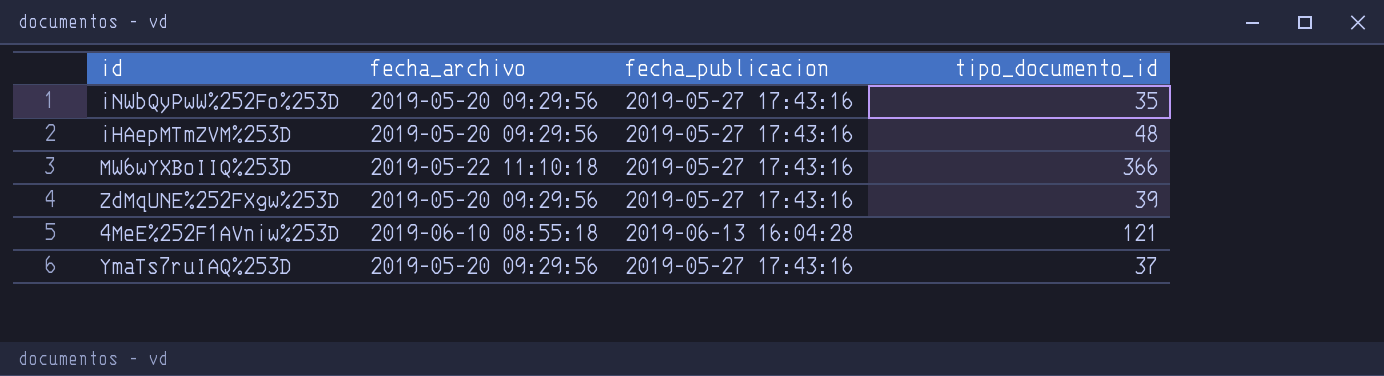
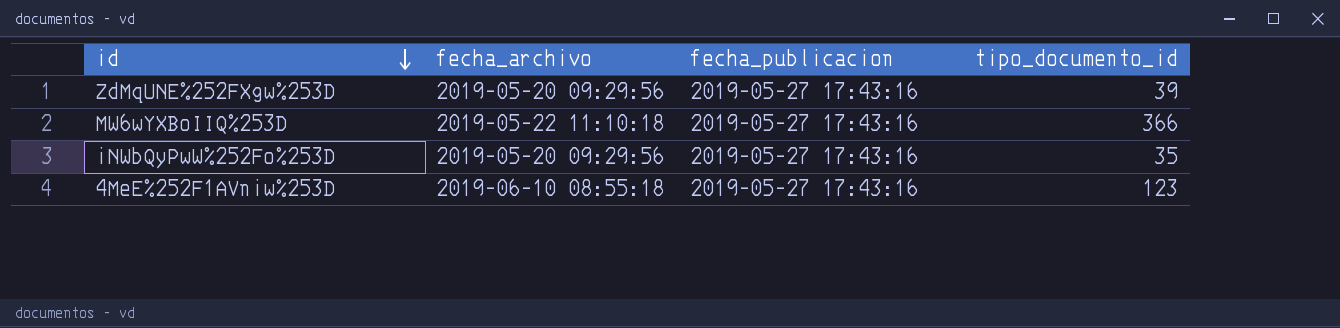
row order: none -> id descending
row iHAepMTmZVM%253D: 2019-05-20 09:29:56 | 2019-05-27 17:43:16 | 48 -> none
row YmaTs7ruIAQ%253D: 2019-05-20 09:29:56 | 2019-05-27 17:43:16 | 37 -> none
4MeE%252F1AVniw%253D | fecha_publicacion: 2019-06-13 16:04:28 -> 2019-05-27 17:43:16
4MeE%252F1AVniw%253D | tipo_documento_id: 121 -> 123

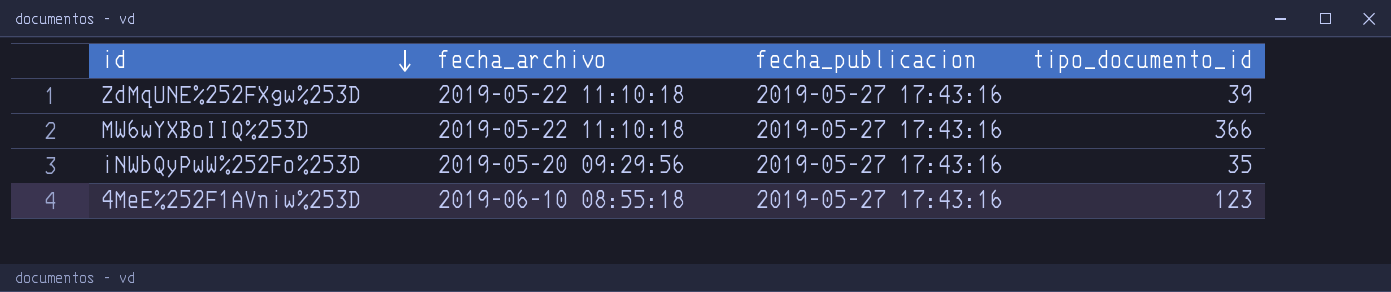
ZdMqUNE%252FXgw%253D | fecha_archivo: 2019-05-20 09:29:56 -> 2019-05-22 11:10:18

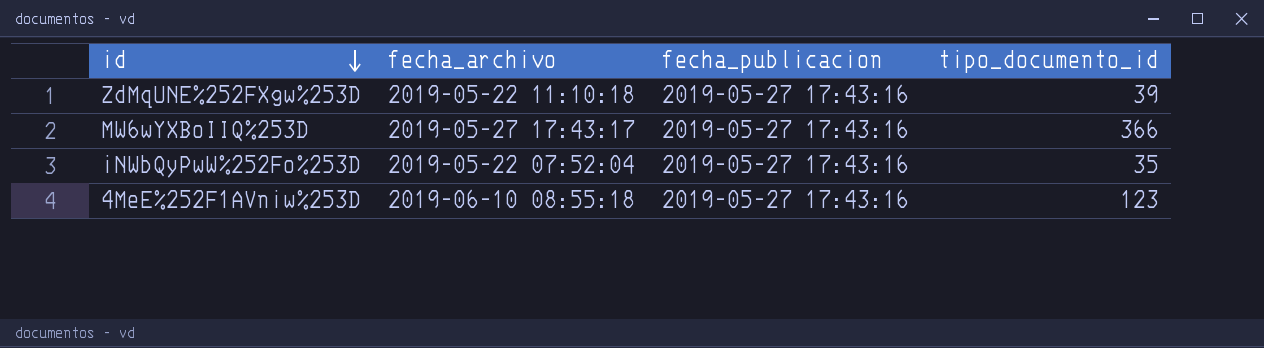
MW6wYXBoIIQ%253D | fecha_archivo: 2019-05-22 11:10:18 -> 2019-05-27 17:43:17
iNWbQyPwW%252Fo%253D | fecha_archivo: 2019-05-20 09:29:56 -> 2019-05-22 07:52:04

